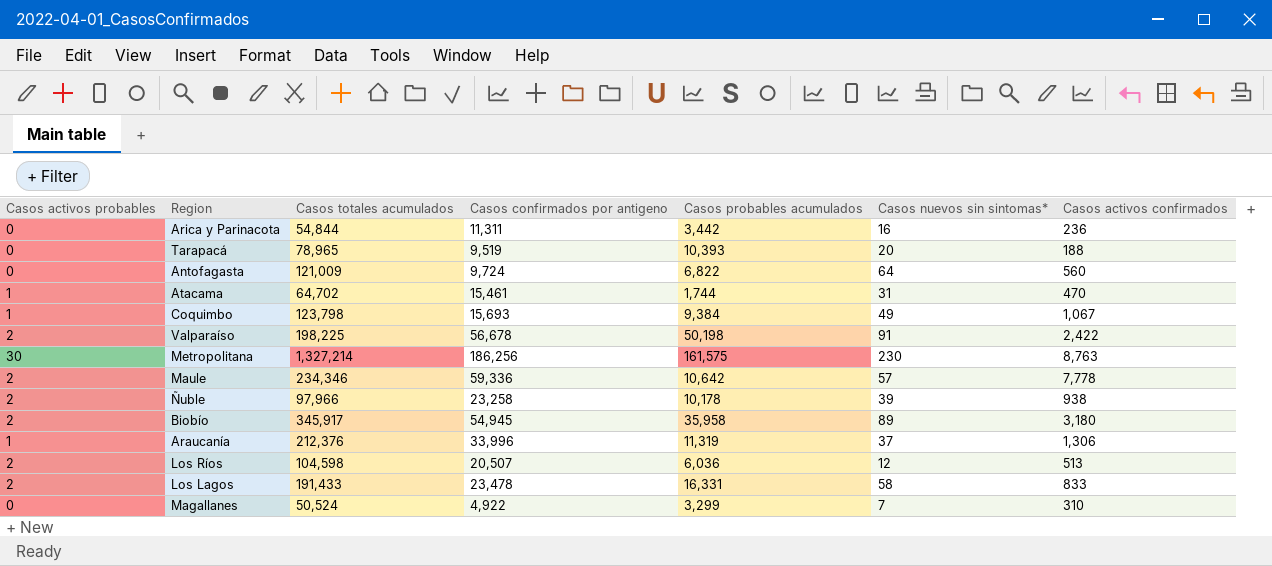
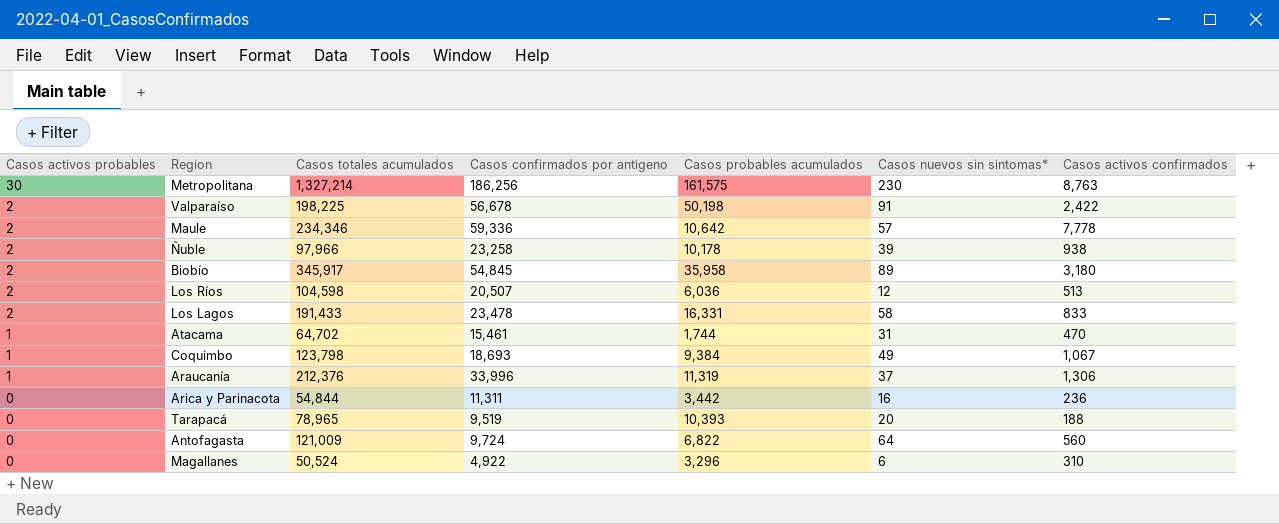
row order: none -> Casos activos probables descending
Biobío | Casos confirmados por antigeno: 54,945 -> 54,845
Coquimbo | Casos confirmados por antigeno: 15,693 -> 18,693
Magallanes | Casos probables acumulados: 3,299 -> 3,296
Magallanes | Casos nuevos sin sintomas*: 7 -> 6

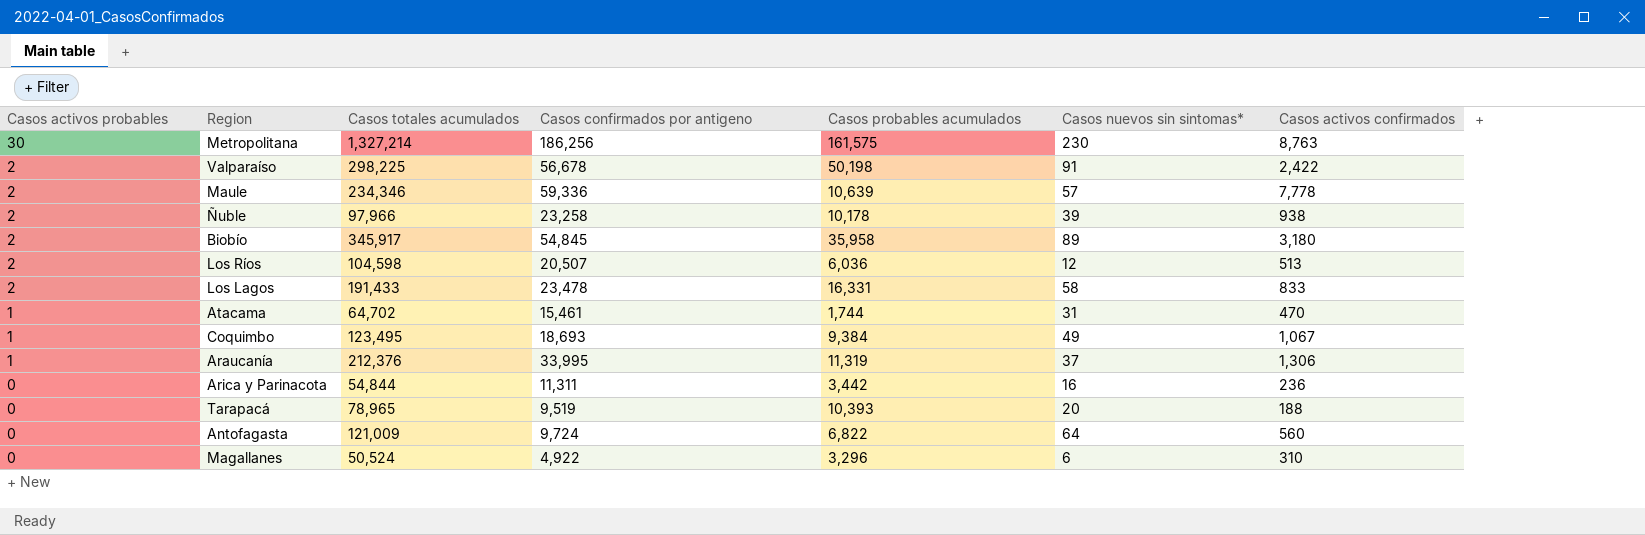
Valparaíso | Casos totales acumulados: 198,225 -> 298,225
Maule | Casos probables acumulados: 10,642 -> 10,639
Coquimbo | Casos totales acumulados: 123,798 -> 123,495
Araucanía | Casos confirmados por antigeno: 33,996 -> 33,995

